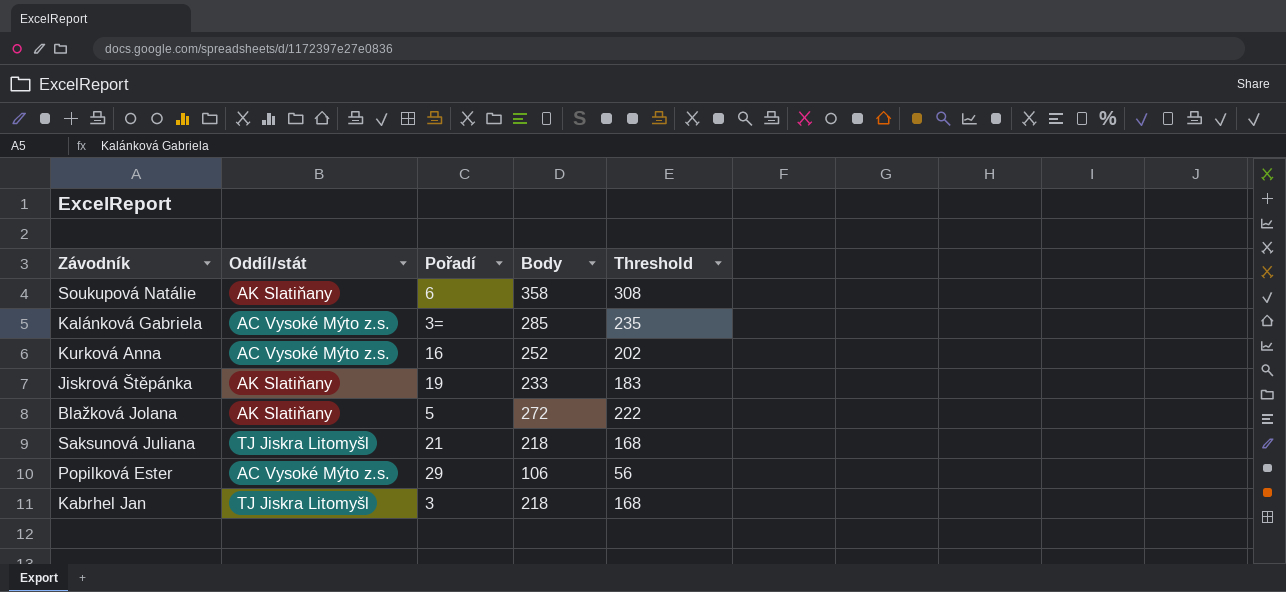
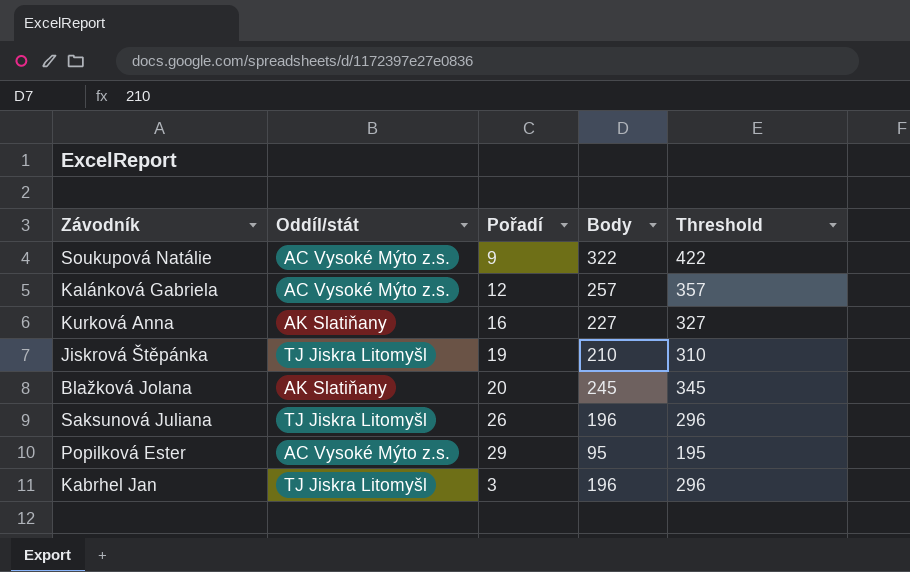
column Threshold | formula: [Body] - 50 -> [Body] + 100
Soukupová Natálie | Oddíl/stát: AK Slatiňany -> AC Vysoké Mýto z.s.
Soukupová Natálie | Pořadí: 6 -> 9
Soukupová Natálie | Body: 358 -> 322
Kalánková Gabriela | Pořadí: 3= -> 12
Kalánková Gabriela | Body: 285 -> 257
Kurková Anna | Oddíl/stát: AC Vysoké Mýto z.s. -> AK Slatiňany
Kurková Anna | Body: 252 -> 227
Jiskrová Štěpánka | Oddíl/stát: AK Slatiňany -> TJ Jiskra Litomyšl
Jiskrová Štěpánka | Body: 233 -> 210
Blažková Jolana | Pořadí: 5 -> 20
Blažková Jolana | Body: 272 -> 245
Saksunová Juliana | Pořadí: 21 -> 26
Saksunová Juliana | Body: 218 -> 196
Popilková Ester | Body: 106 -> 95
Kabrhel Jan | Body: 218 -> 196

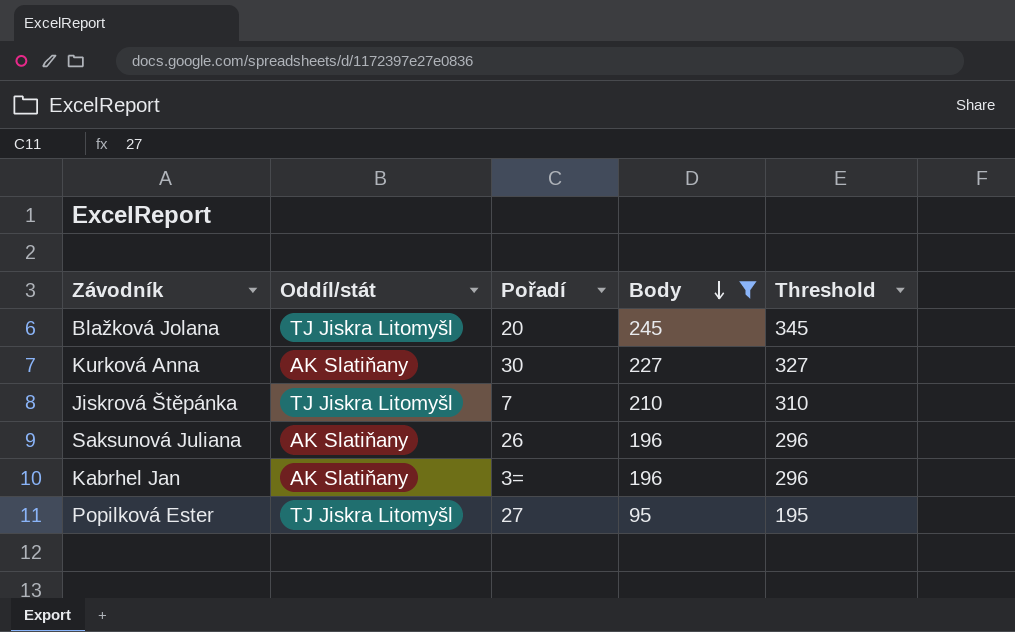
filter: none -> Body <= 245
row order: none -> Body descending
Blažková Jolana | Oddíl/stát: AK Slatiňany -> TJ Jiskra Litomyšl
Kurková Anna | Pořadí: 16 -> 30
Jiskrová Štěpánka | Pořadí: 19 -> 7
Saksunová Juliana | Oddíl/stát: TJ Jiskra Litomyšl -> AK Slatiňany
Kabrhel Jan | Oddíl/stát: TJ Jiskra Litomyšl -> AK Slatiňany
Kabrhel Jan | Pořadí: 3 -> 3=
Popilková Ester | Oddíl/stát: AC Vysoké Mýto z.s. -> TJ Jiskra Litomyšl
Popilková Ester | Pořadí: 29 -> 27

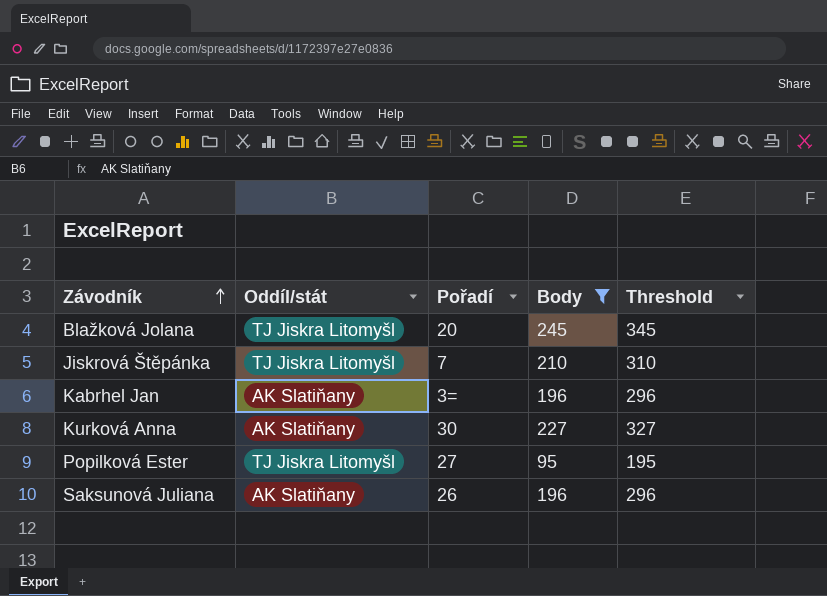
row order: Body descending -> Závodník ascending

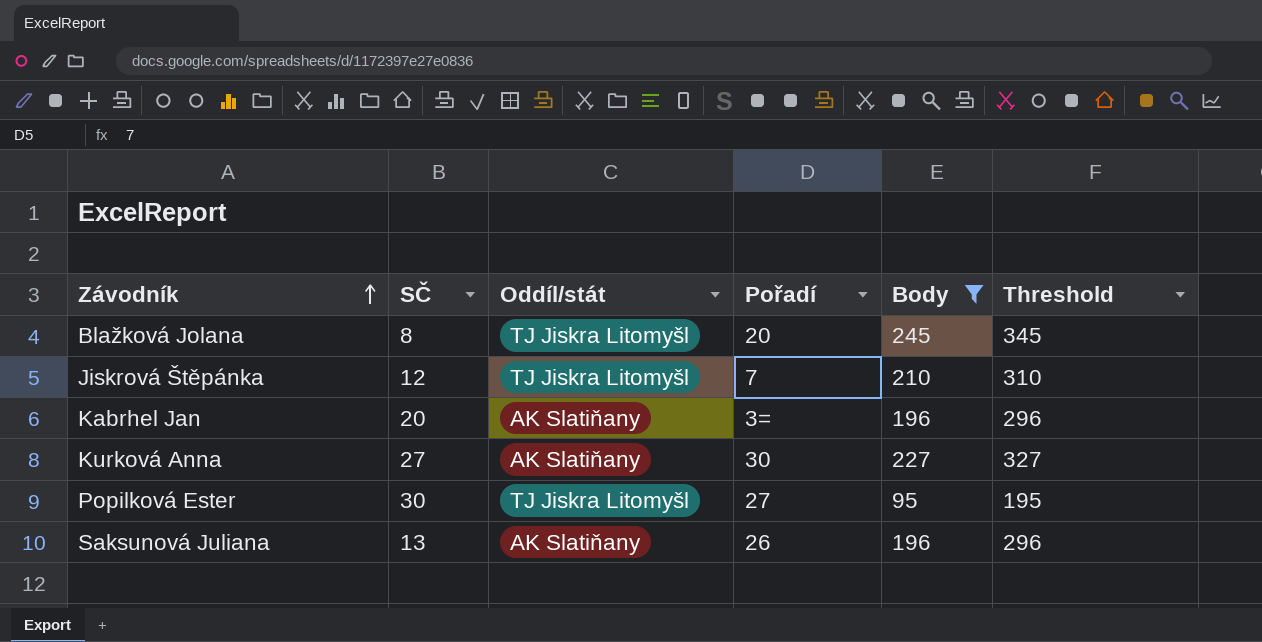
column SČ | position: none -> 2

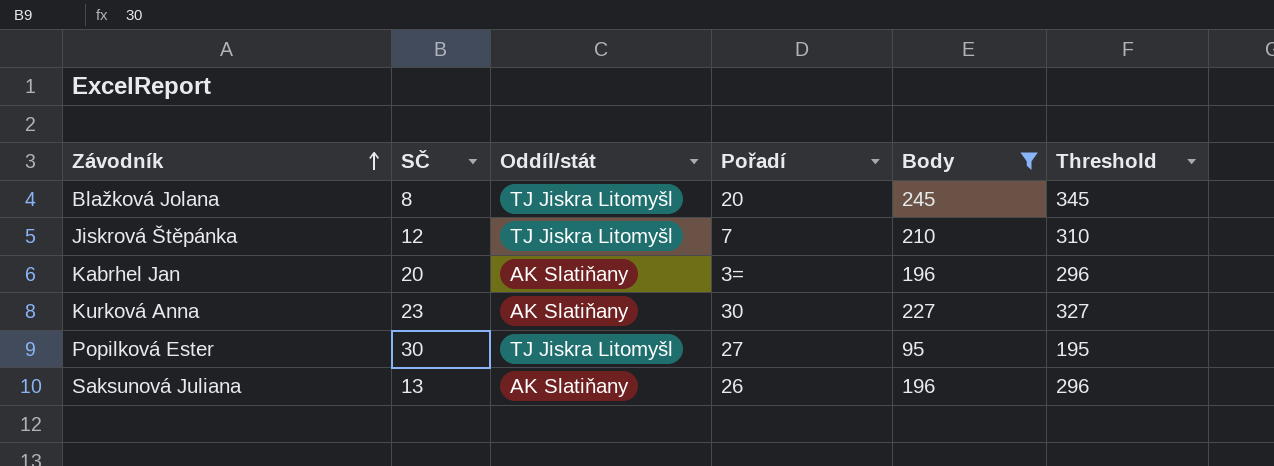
Kurková Anna | SČ: 27 -> 23

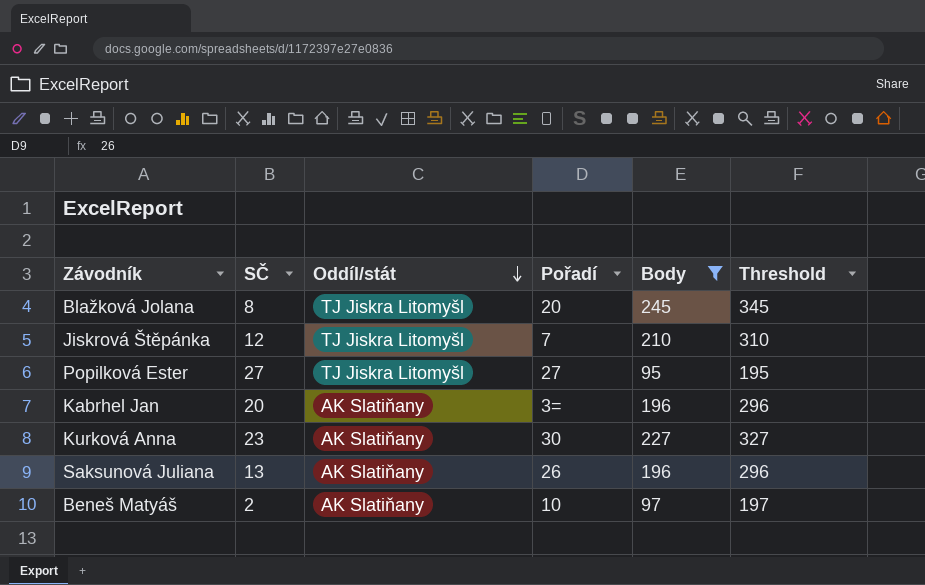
row order: Závodník ascending -> Oddíl/stát descending
Popilková Ester | SČ: 30 -> 27
row Beneš Matyáš: none -> 2 | AK Slatiňany | 10 | 97 | 197

